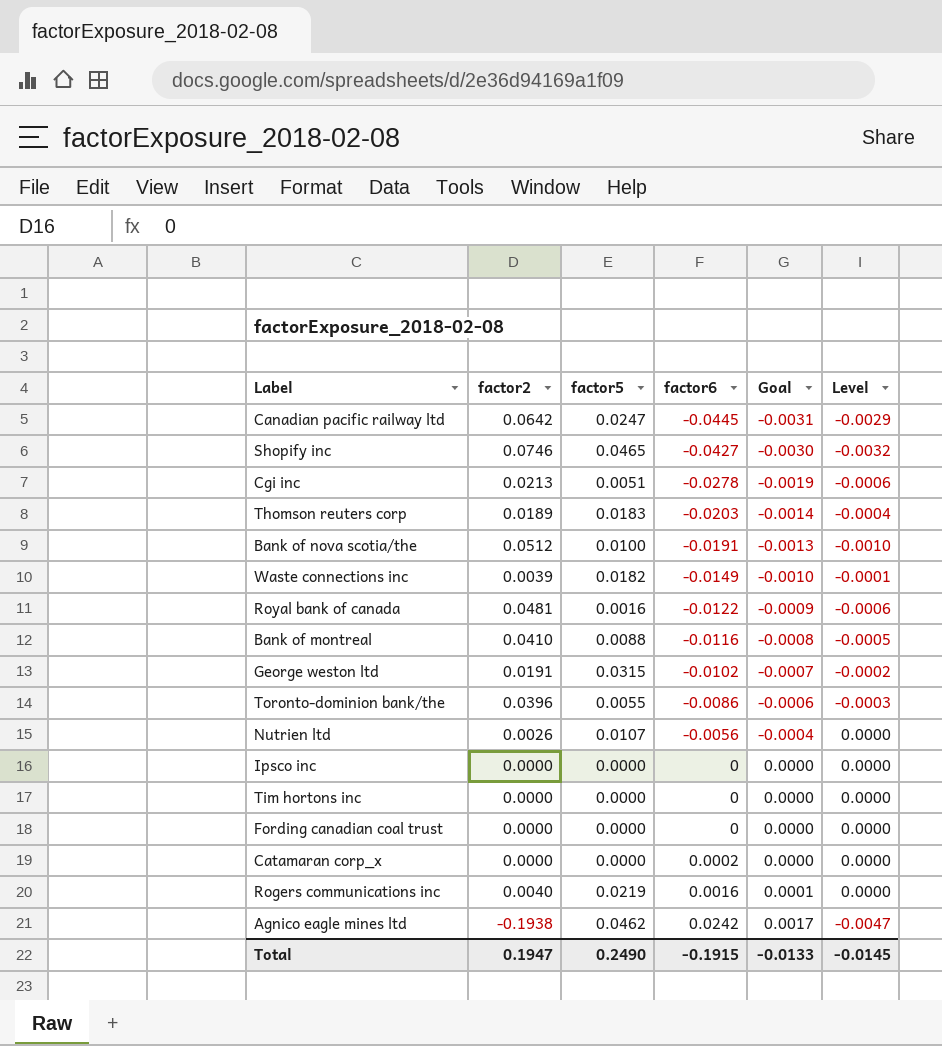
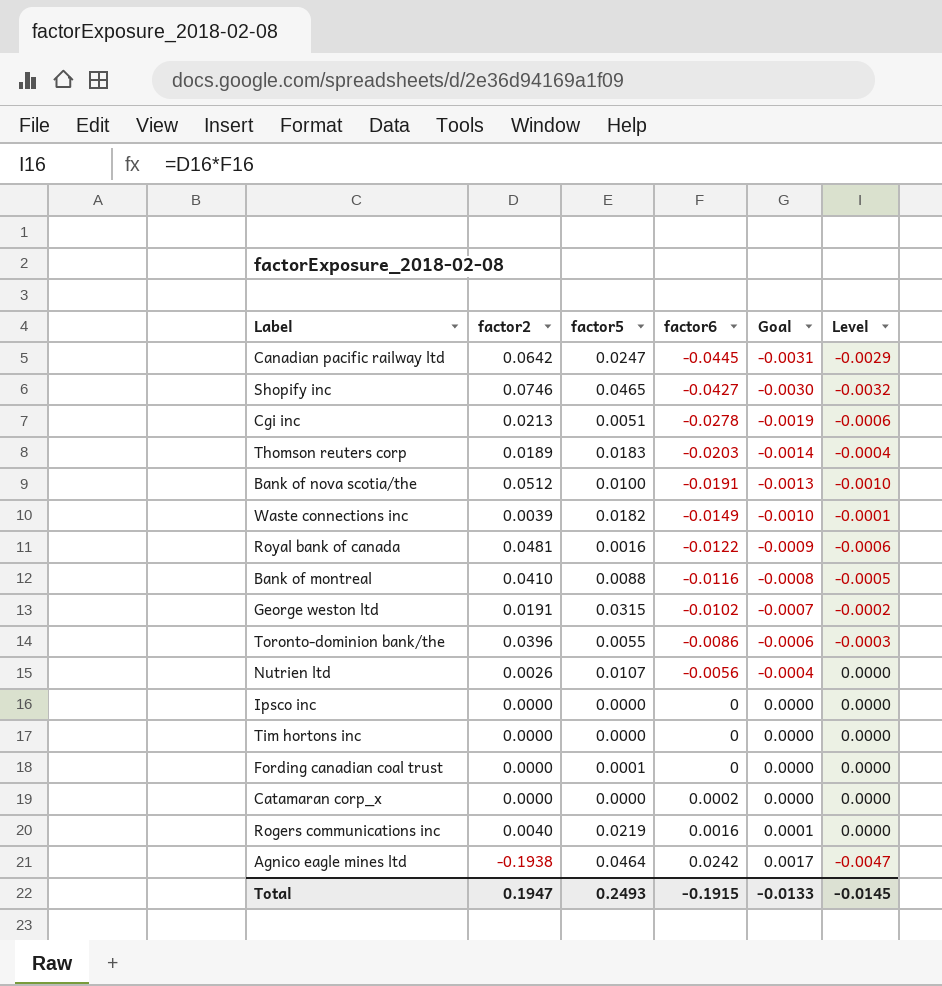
Fording canadian coal trust | factor5: 0.0000 -> 0.0001
Agnico eagle mines ltd | factor5: 0.0462 -> 0.0464
Total | factor5: 0.2490 -> 0.2493

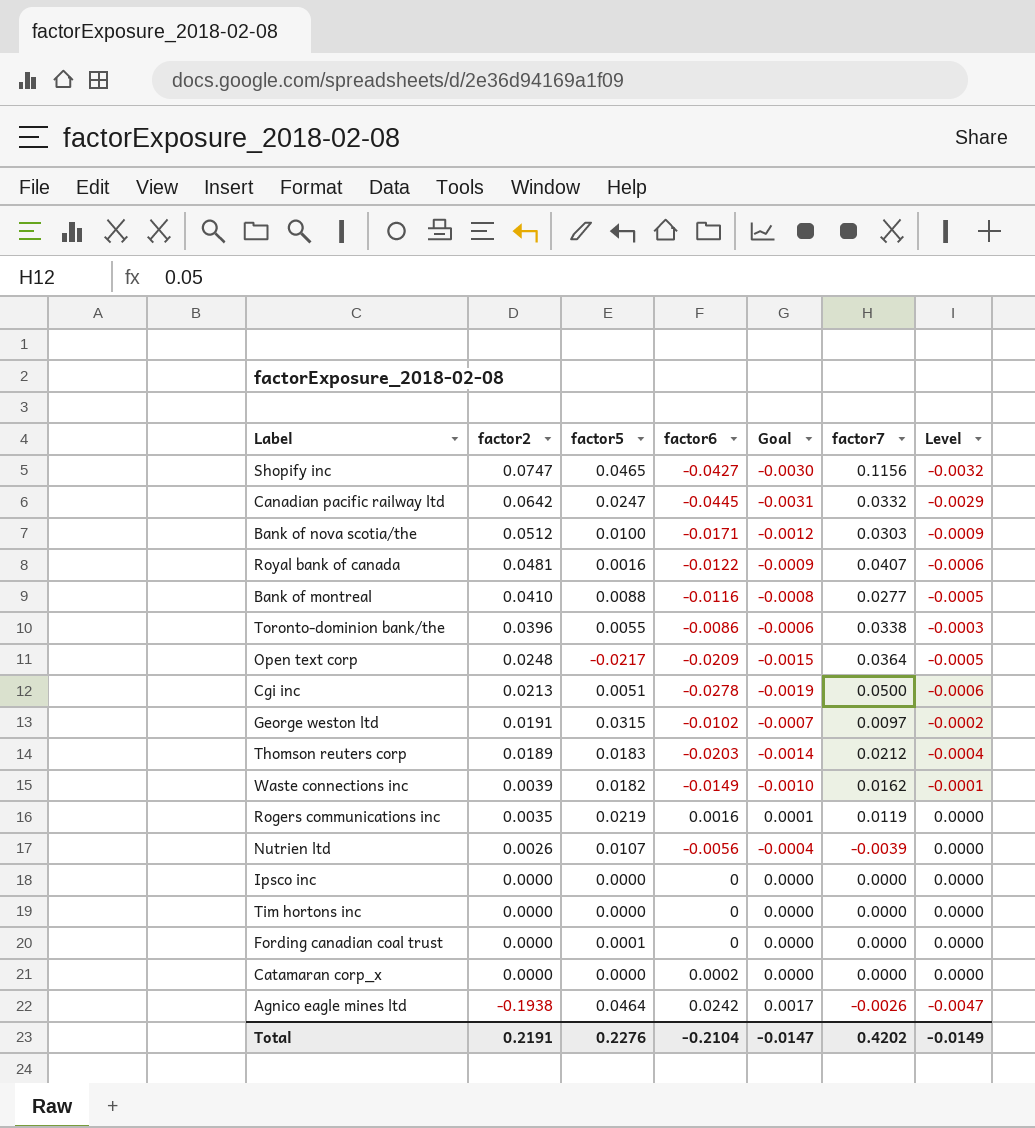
row order: factor6 ascending -> factor2 descending
column factor7 | position: none -> 6
Shopify inc | factor2: 0.0746 -> 0.0747
Bank of nova scotia/the | factor6: -0.0191 -> -0.0171
Bank of nova scotia/the | Goal: -0.0013 -> -0.0012
Bank of nova scotia/the | Level: -0.0010 -> -0.0009
row Open text corp: none -> 0.0248 | -0.0217 | -0.0209 | -0.0015 | 0.0364 | -0.0005
Rogers communications inc | factor2: 0.0040 -> 0.0035
Total | factor2: 0.1947 -> 0.2191
Total | factor5: 0.2493 -> 0.2276
Total | factor6: -0.1915 -> -0.2104
Total | Goal: -0.0133 -> -0.0147
Total | Level: -0.0145 -> -0.0149

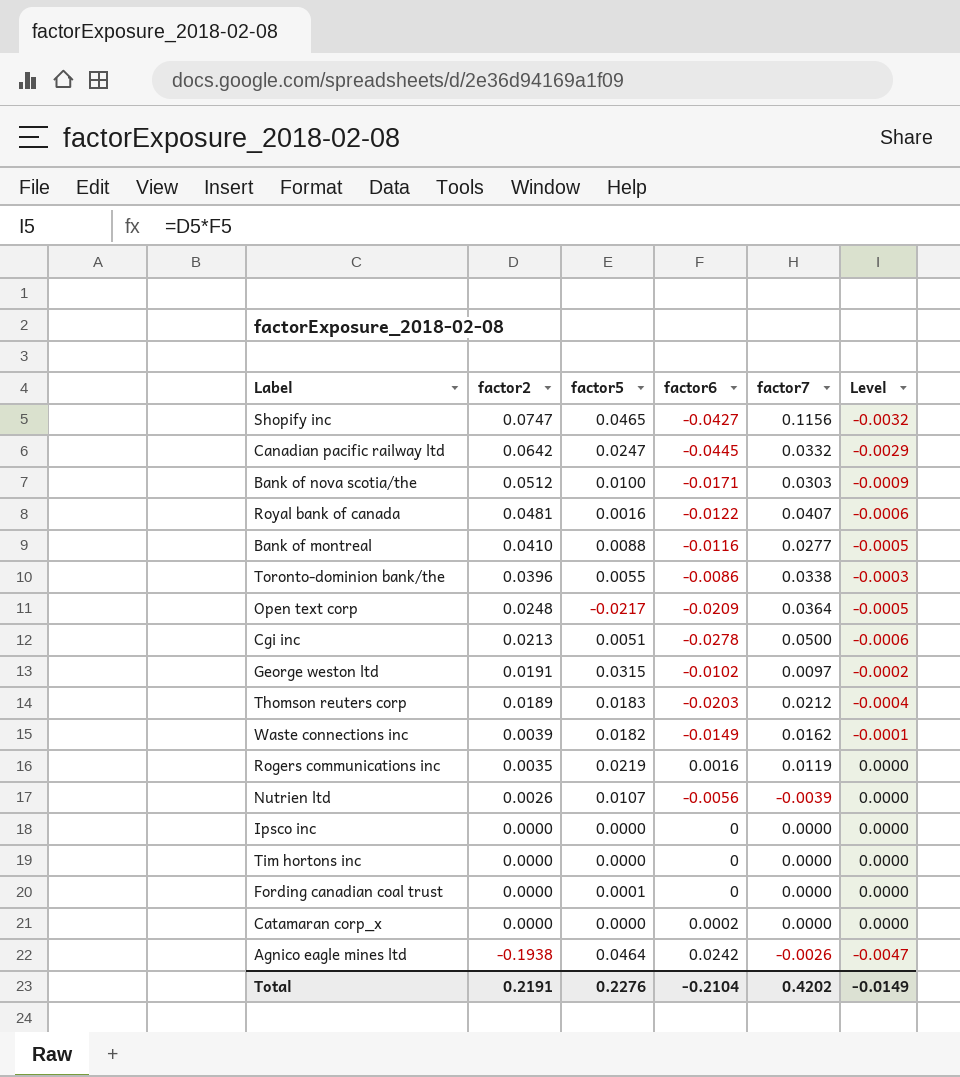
column Goal | formula: [factor6] * 0.07 -> none

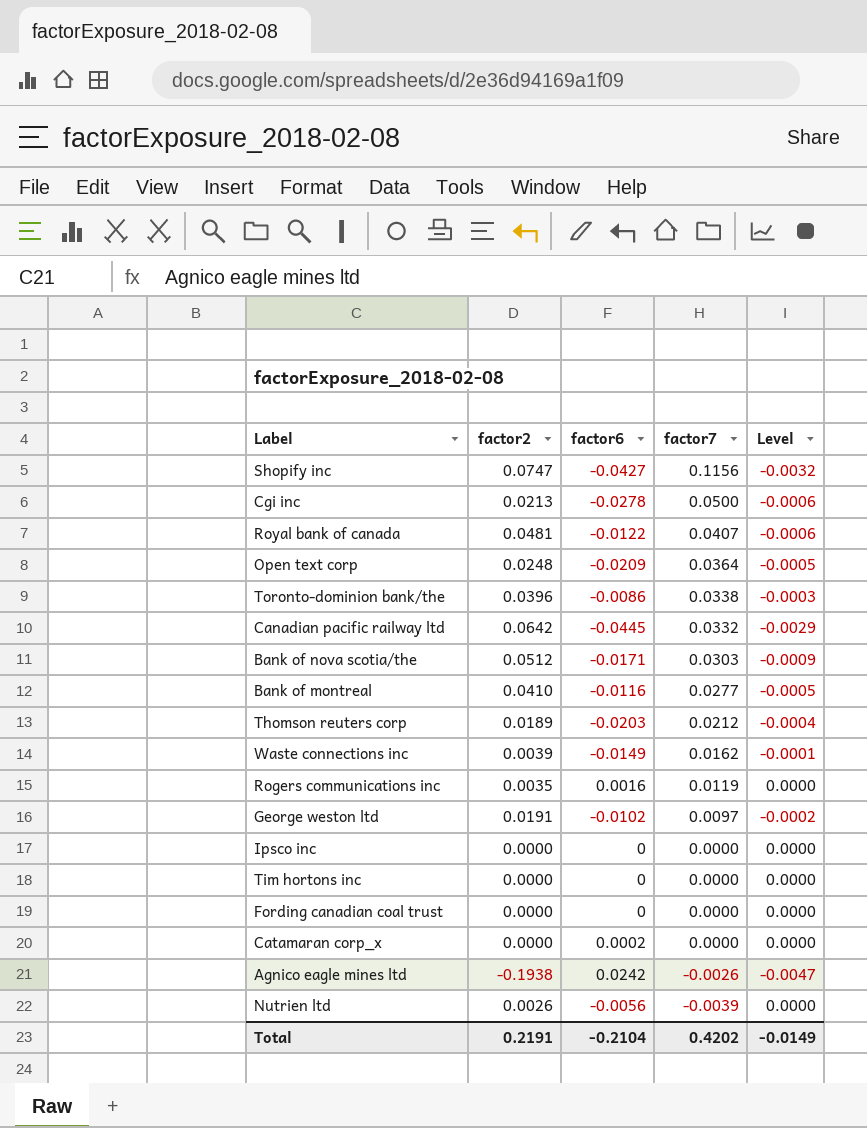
row order: factor2 descending -> factor7 descending
column factor5 | position: 3 -> none

